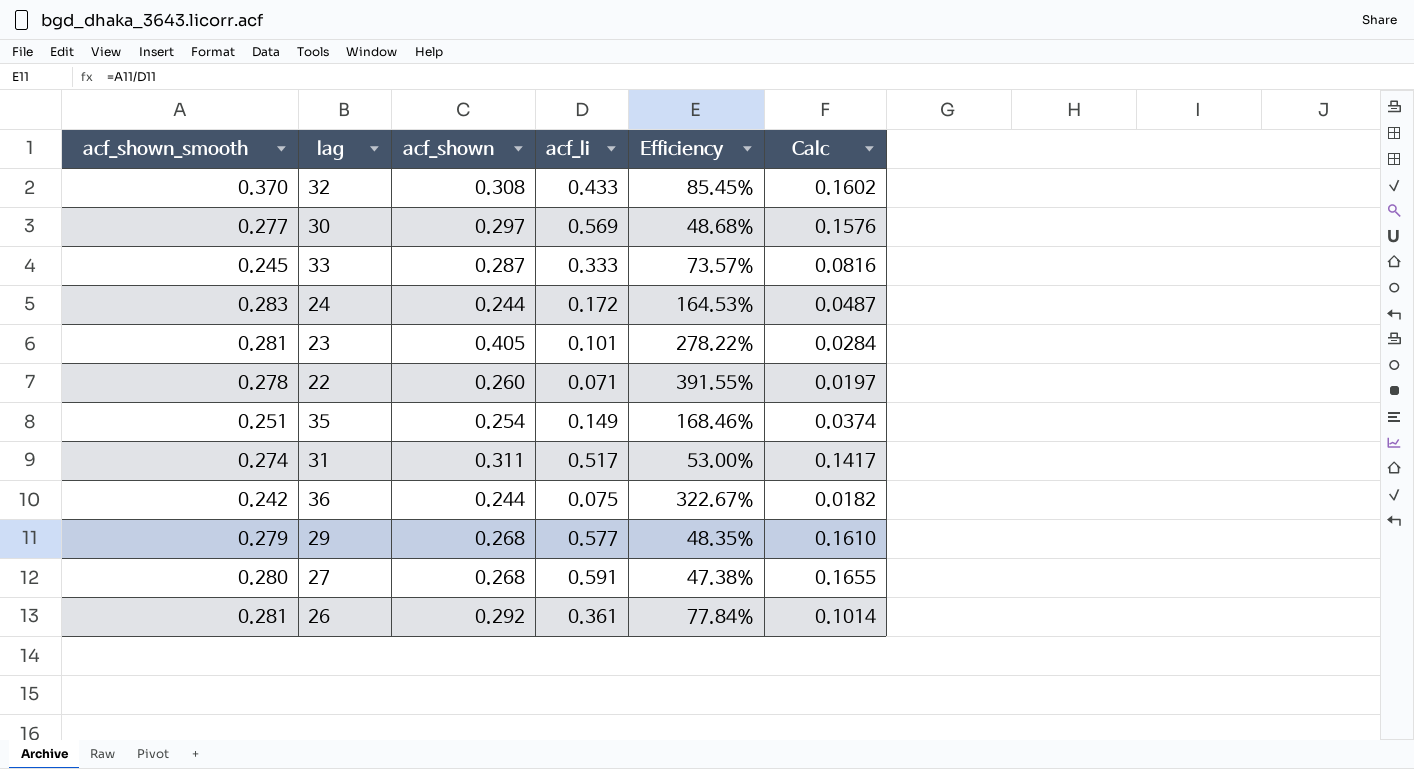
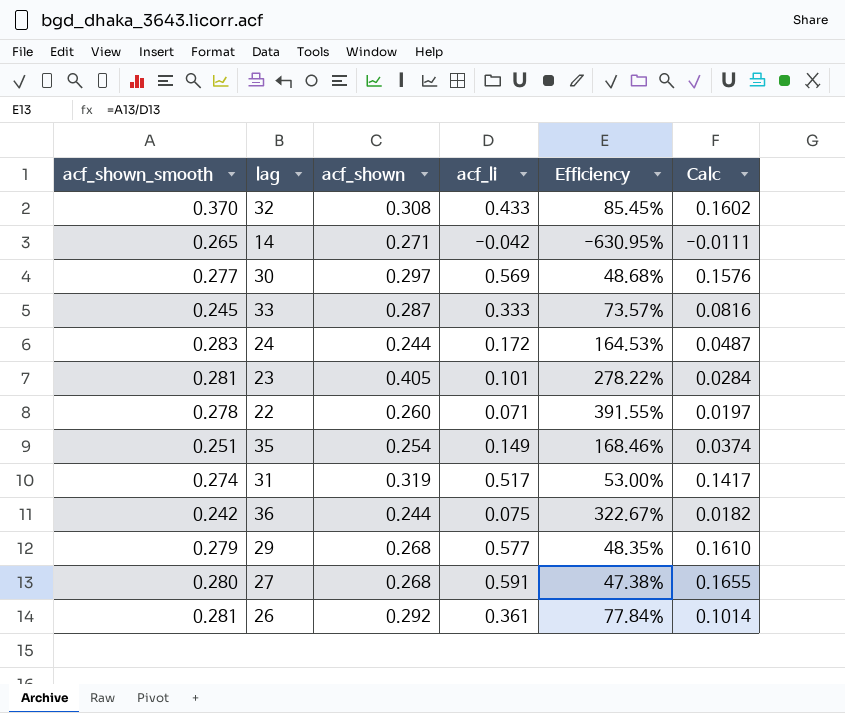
row 14: none -> 0.265 | 0.271 | -0.042 | -630.95% | -0.0111
31 | acf_shown: 0.311 -> 0.319

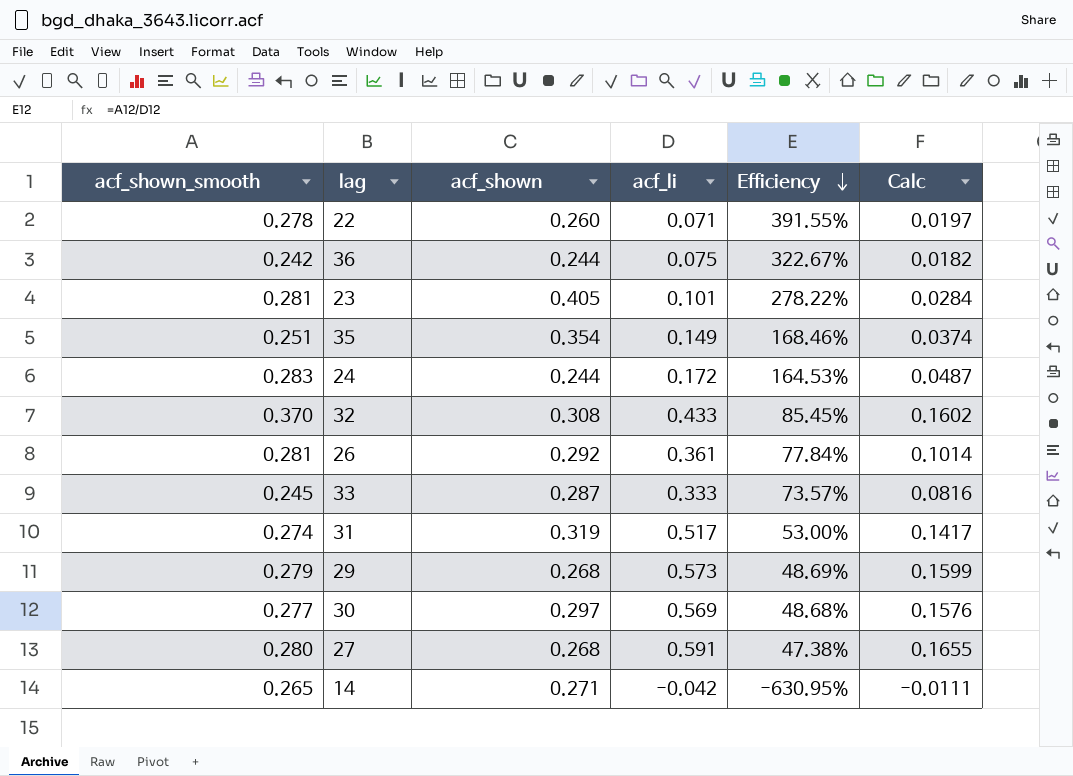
row order: none -> Efficiency descending
35 | acf_shown: 0.254 -> 0.354
29 | acf_li: 0.577 -> 0.573
29 | Efficiency: 48.35% -> 48.69%
29 | Calc: 0.1610 -> 0.1599

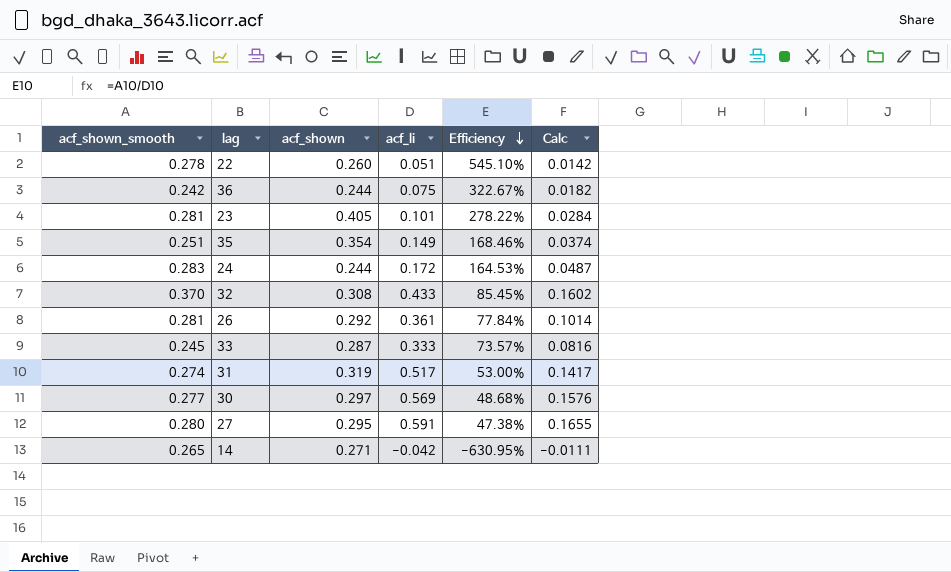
row 29: 0.279 | 0.268 | 0.573 | 48.69% | 0.1599 -> none
22 | acf_li: 0.071 -> 0.051
22 | Efficiency: 391.55% -> 545.10%
22 | Calc: 0.0197 -> 0.0142
27 | acf_shown: 0.268 -> 0.295

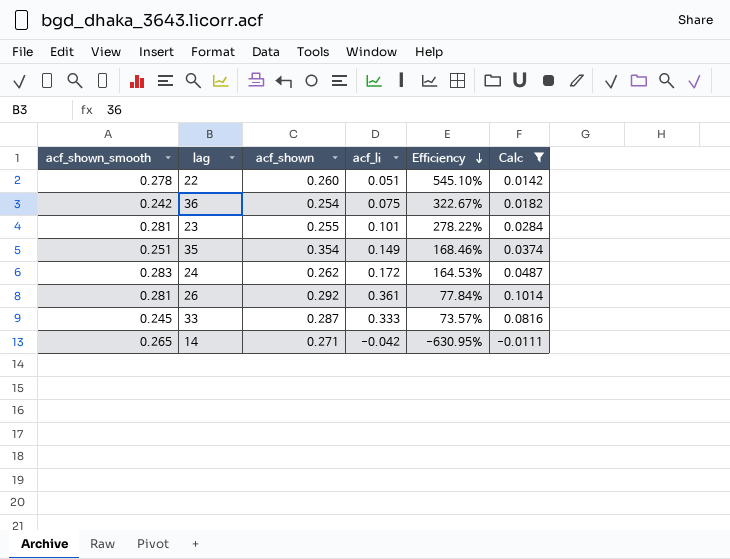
filter: none -> Calc <= 0.1014
36 | acf_shown: 0.244 -> 0.254
23 | acf_shown: 0.405 -> 0.255
24 | acf_shown: 0.244 -> 0.262

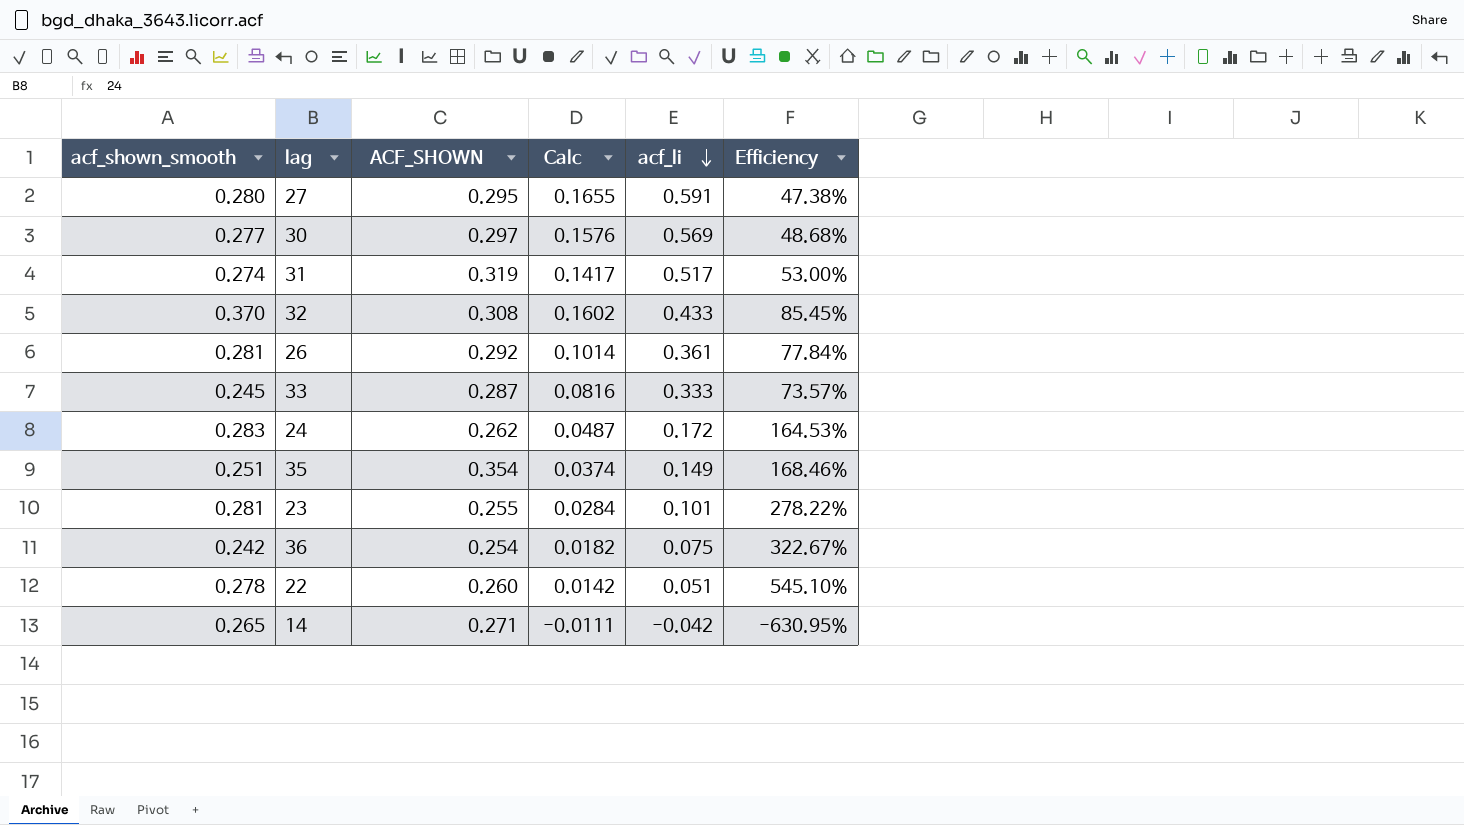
filter: Calc <= 0.1014 -> none
row order: Efficiency descending -> acf_li descending
column name: acf_shown -> ACF_SHOWN
column Calc | position: 6 -> 4

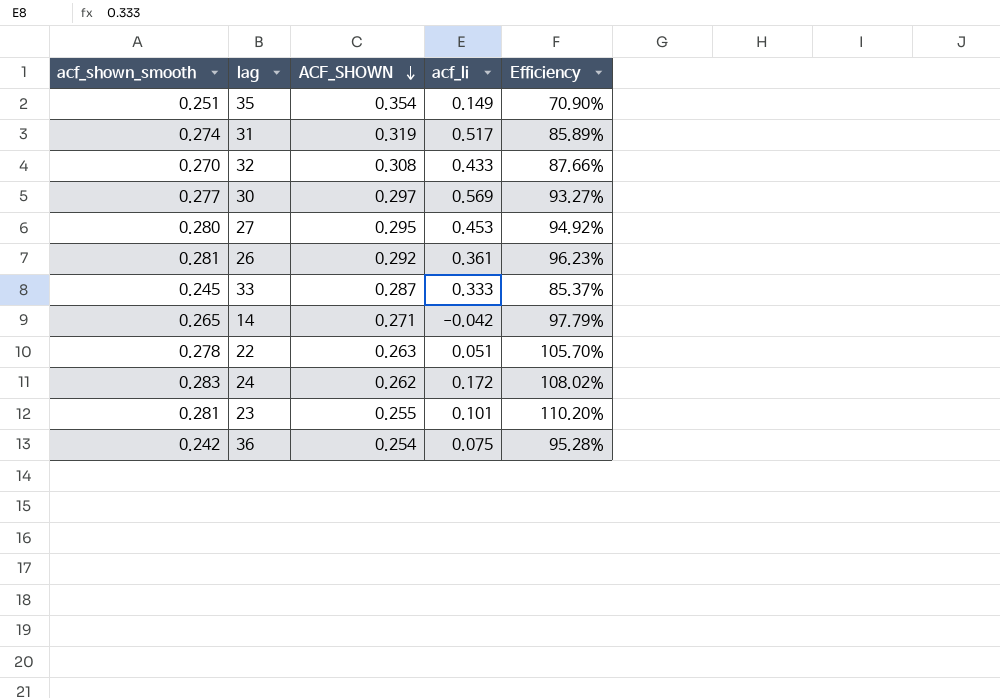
row order: acf_li descending -> ACF_SHOWN descending
column Calc | formula: [acf_shown_smooth] * [acf_li] -> none
column Efficiency | formula: [acf_shown_smooth] / [acf_li] -> [acf_shown_smooth] / [ACF_SHOWN]
32 | acf_shown_smooth: 0.370 -> 0.270
27 | acf_li: 0.591 -> 0.453
22 | ACF_SHOWN: 0.260 -> 0.263

